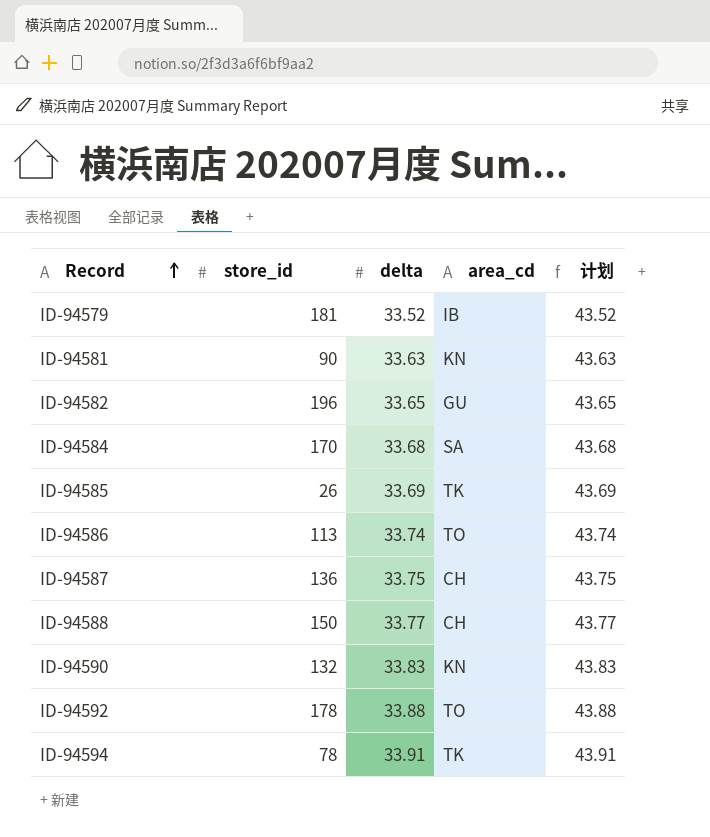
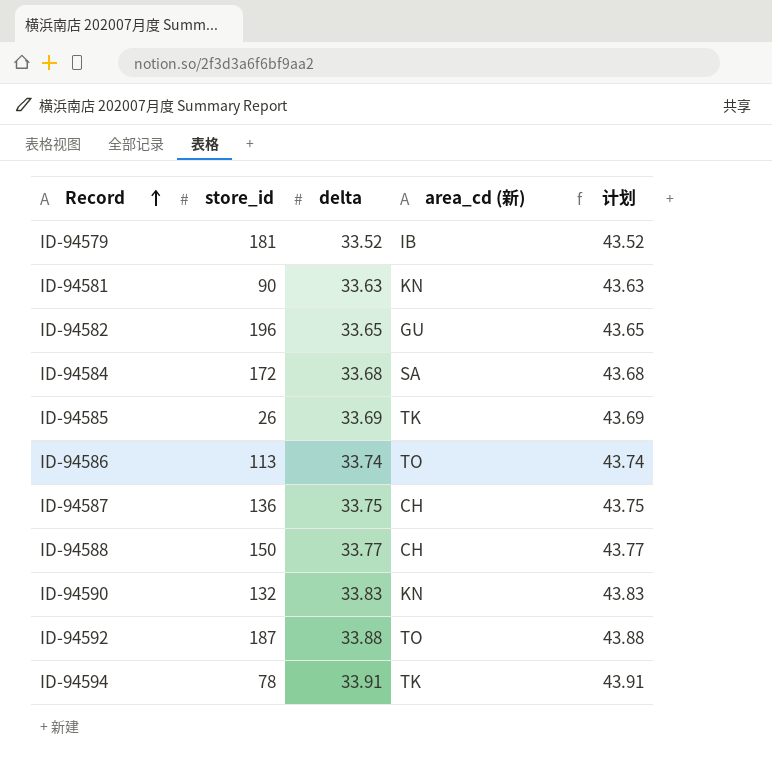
column name: area_cd -> area_cd (新)
ID-94584 | store_id: 170 -> 172
ID-94592 | store_id: 178 -> 187

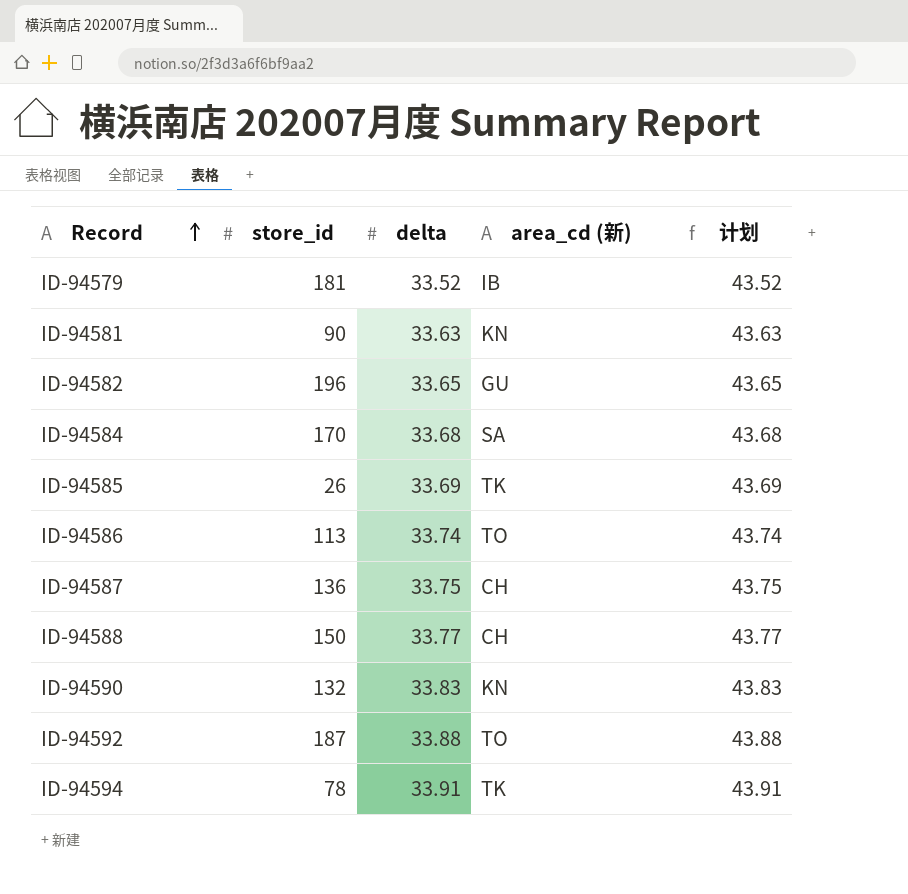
ID-94584 | store_id: 172 -> 170

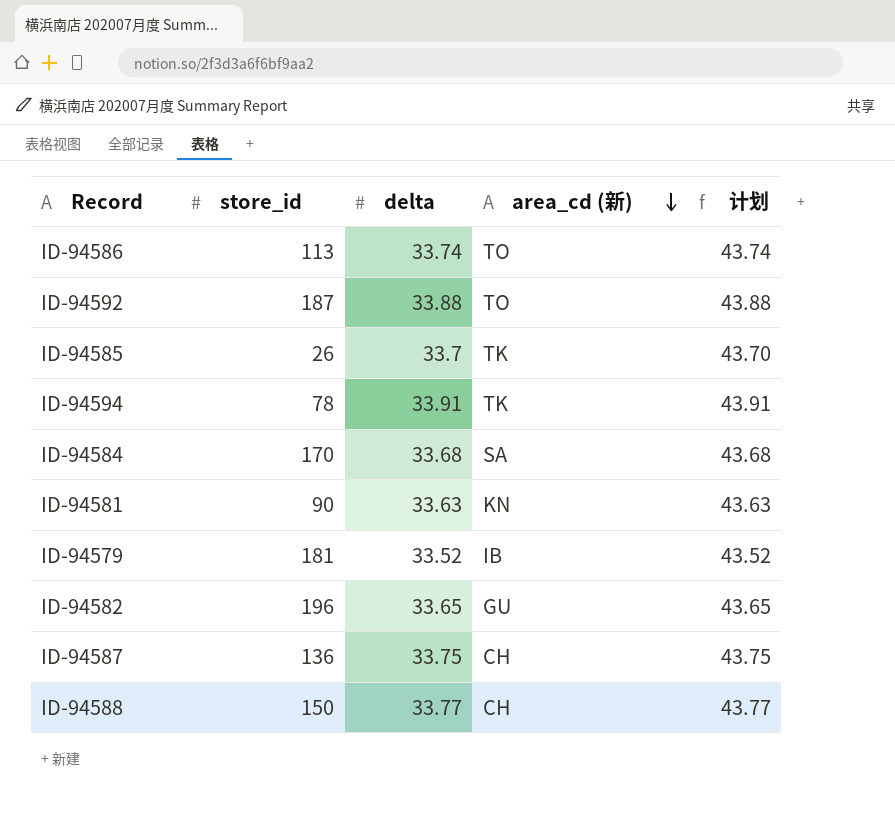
row order: Record ascending -> area_cd (新) descending
row ID-94590: 132 | 33.83 | KN | 43.83 -> none
ID-94585 | delta: 33.69 -> 33.7
ID-94585 | 计划: 43.69 -> 43.70

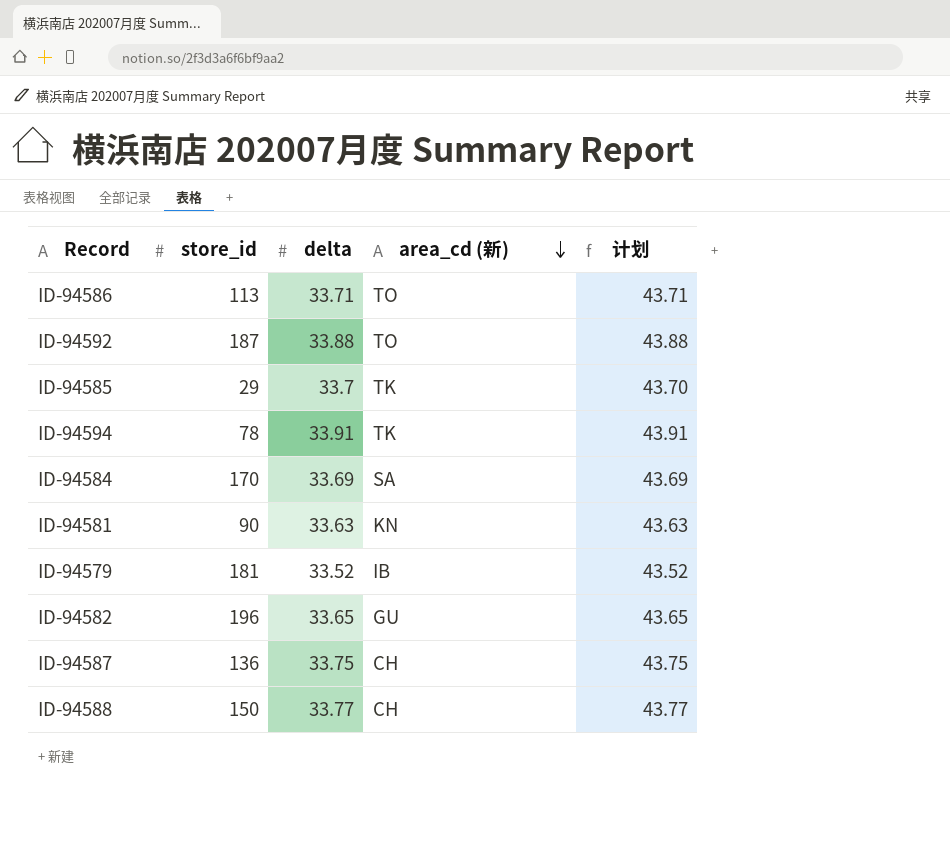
ID-94586 | delta: 33.74 -> 33.71
ID-94586 | 计划: 43.74 -> 43.71
ID-94585 | store_id: 26 -> 29
ID-94584 | delta: 33.68 -> 33.69
ID-94584 | 计划: 43.68 -> 43.69

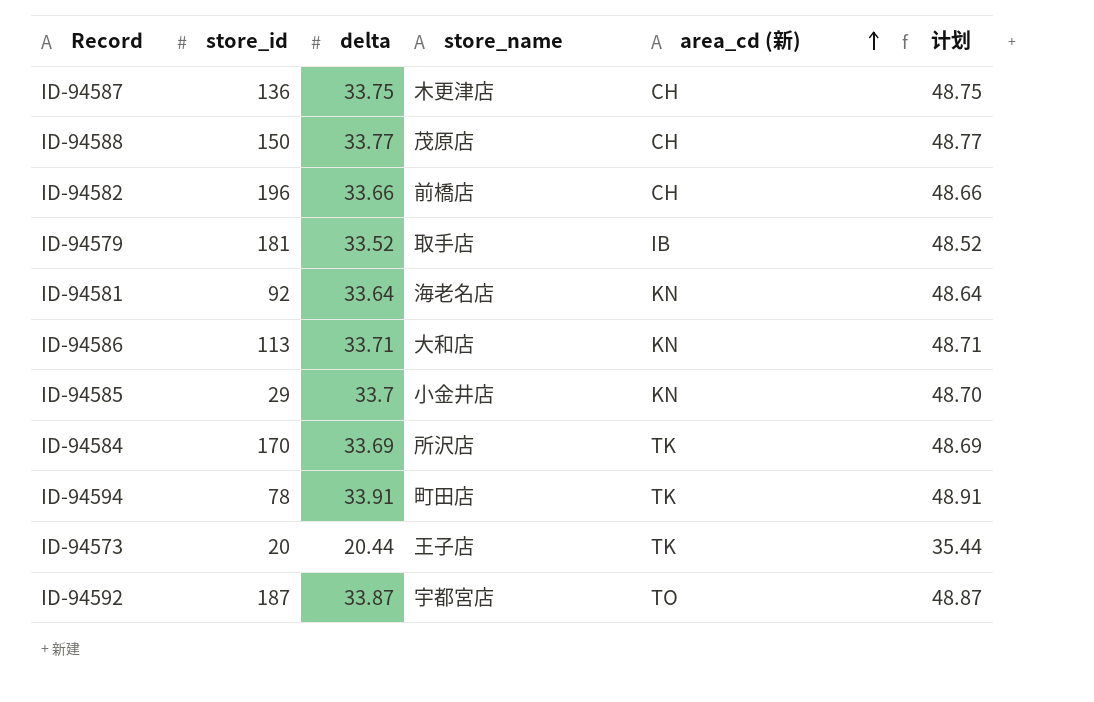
row order: area_cd (新) descending -> area_cd (新) ascending
column store_name | position: none -> 4
column 计划 | formula: [delta] + 10 -> [delta] + 15
ID-94582 | delta: 33.65 -> 33.66
ID-94582 | area_cd (新): GU -> CH
ID-94581 | store_id: 90 -> 92
ID-94581 | delta: 33.63 -> 33.64
ID-94586 | area_cd (新): TO -> KN
ID-94585 | area_cd (新): TK -> KN
ID-94584 | area_cd (新): SA -> TK
row ID-94573: none -> 20 | 20.44 | 王子店 | TK | 35.44
ID-94592 | delta: 33.88 -> 33.87

